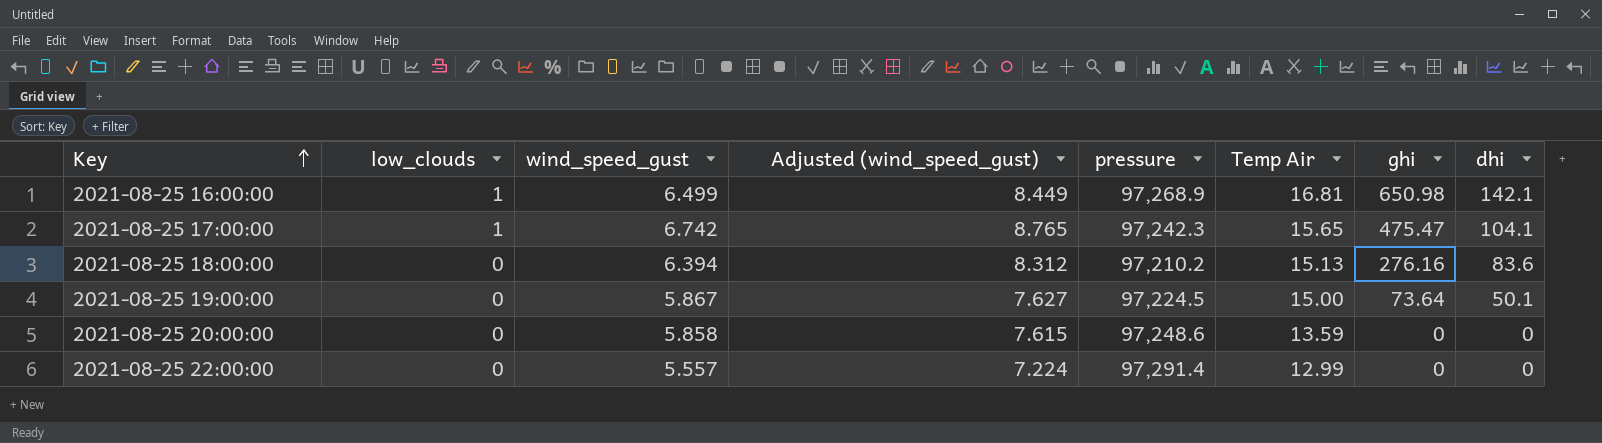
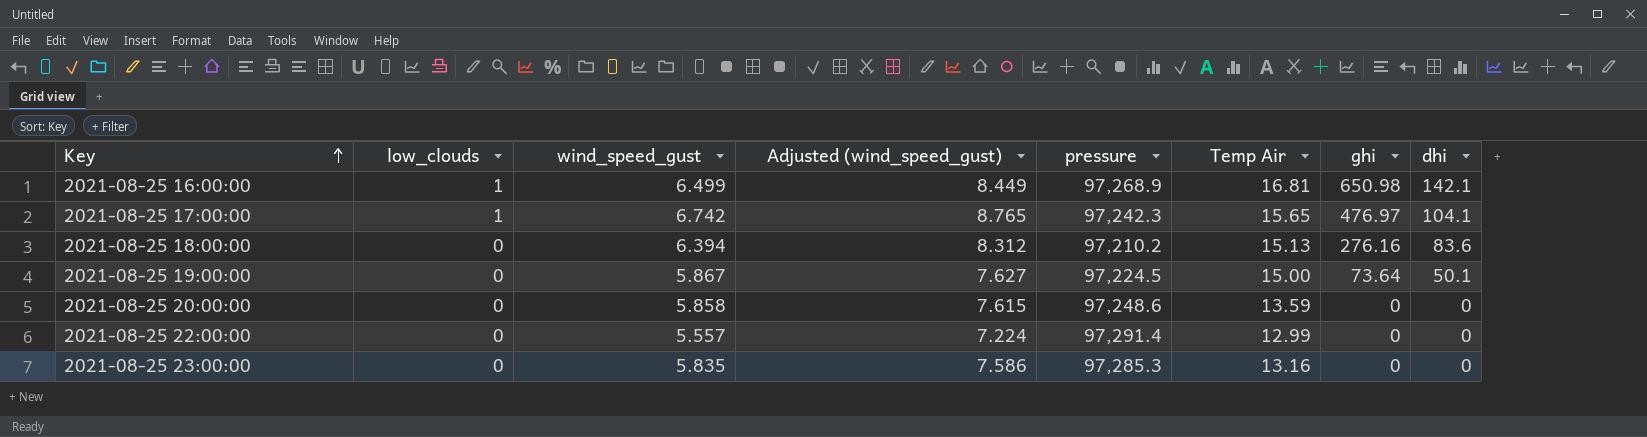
2021-08-25 17:00:00 | ghi: 475.47 -> 476.97
row 2021-08-25 23:00:00: none -> 0 | 5.835 | 7.586 | 97,285.3 | 13.16 | 0 | 0

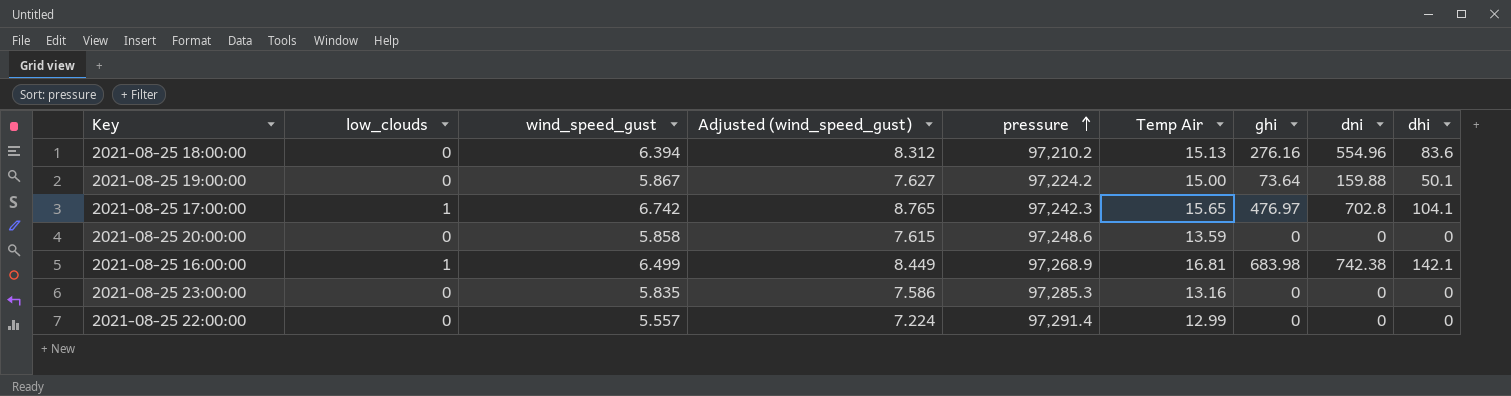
row order: Key ascending -> pressure ascending
column dni | position: none -> 8
2021-08-25 19:00:00 | pressure: 97,224.5 -> 97,224.2
2021-08-25 16:00:00 | ghi: 650.98 -> 683.98

